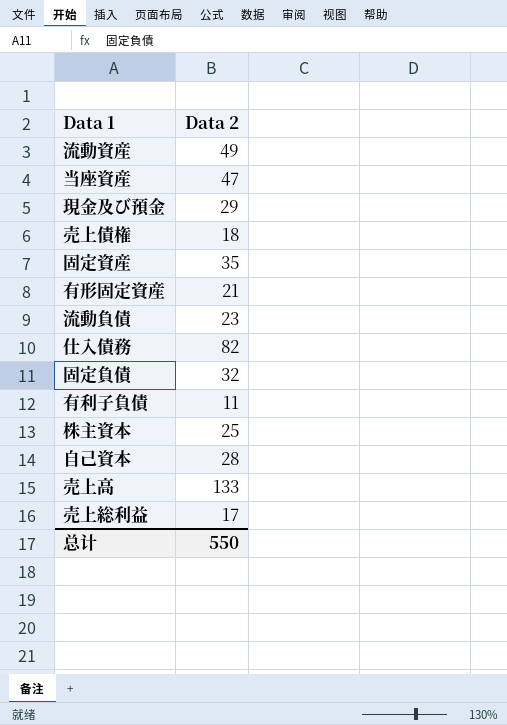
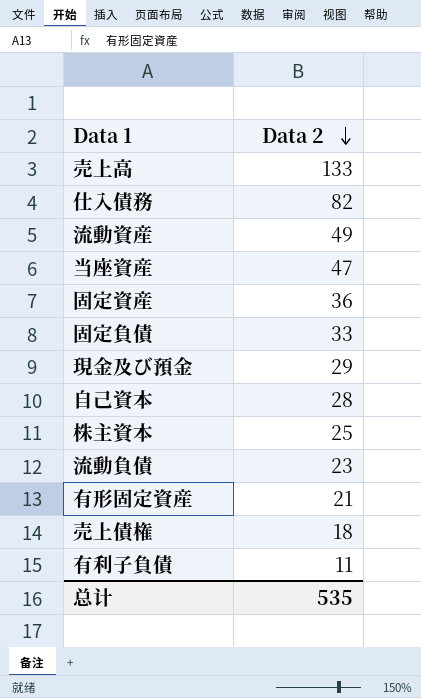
row order: none -> Data 2 descending
row 売上総利益: 17 -> none
固定資産 | Data 2: 35 -> 36
固定負債 | Data 2: 32 -> 33
总计 | Data 2: 550 -> 535

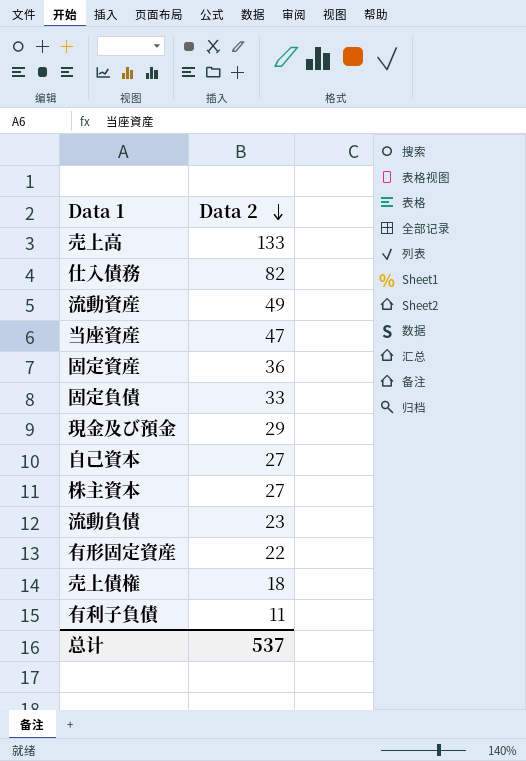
自己資本 | Data 2: 28 -> 27
株主資本 | Data 2: 25 -> 27
有形固定資産 | Data 2: 21 -> 22
总计 | Data 2: 535 -> 537

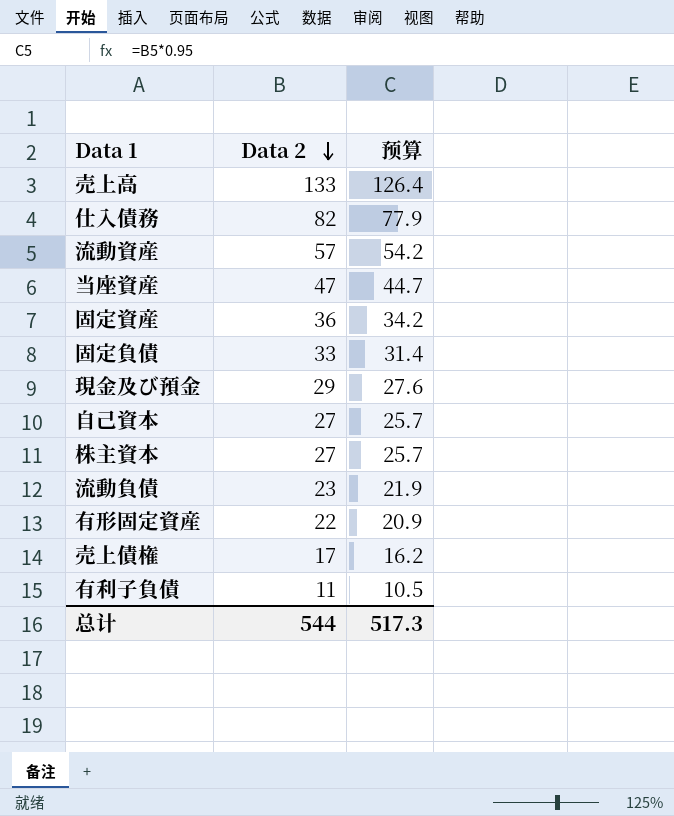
column 预算 | formula: none -> [Data 2] * 0.95
流動資産 | Data 2: 49 -> 57
売上債権 | Data 2: 18 -> 17
总计 | Data 2: 537 -> 544

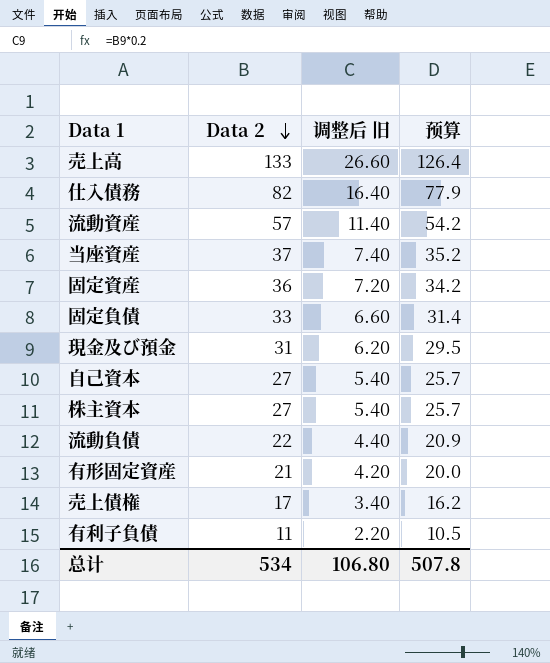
column 调整后 旧 | formula: none -> [Data 2] * 0.2
当座資産 | Data 2: 47 -> 37
当座資産 | 预算: 44.7 -> 35.2
現金及び預金 | Data 2: 29 -> 31
現金及び預金 | 预算: 27.6 -> 29.5
流動負債 | Data 2: 23 -> 22
流動負債 | 预算: 21.9 -> 20.9
有形固定資産 | Data 2: 22 -> 21
有形固定資産 | 预算: 20.9 -> 20.0
总计 | Data 2: 544 -> 534
总计 | 预算: 517.3 -> 507.8

